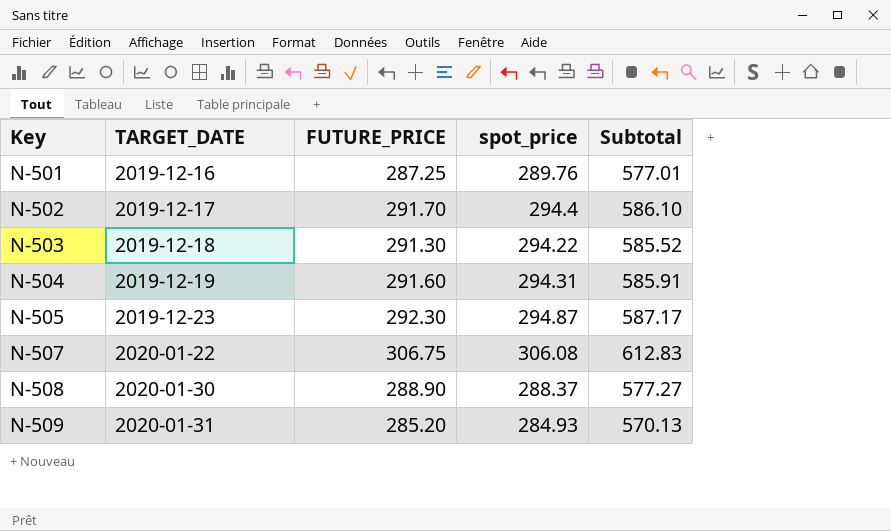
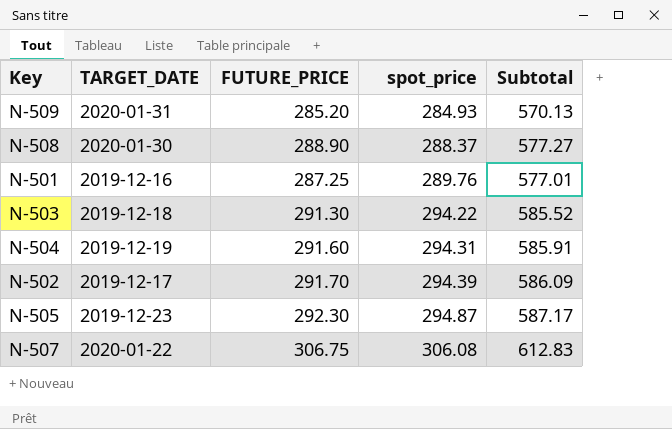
row order: Key ascending -> spot_price ascending
N-502 | spot_price: 294.4 -> 294.39
N-502 | Subtotal: 586.10 -> 586.09

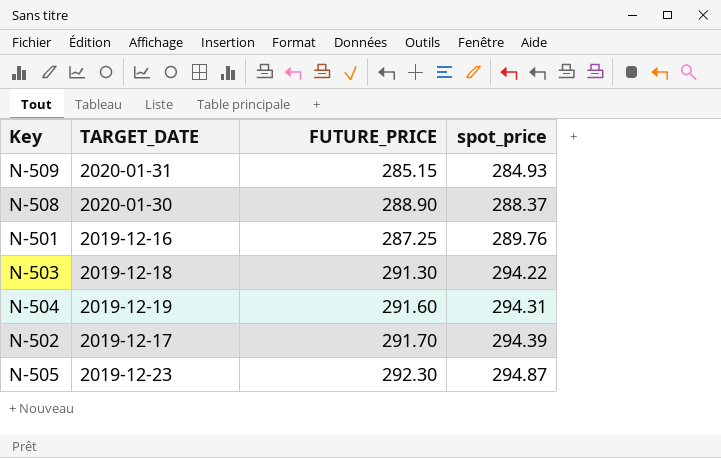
column Subtotal | formula: [FUTURE_PRICE] + [spot_price] -> none
row N-507: 2020-01-22 | 306.75 | 306.08 | 612.83 -> none
N-509 | FUTURE_PRICE: 285.20 -> 285.15

